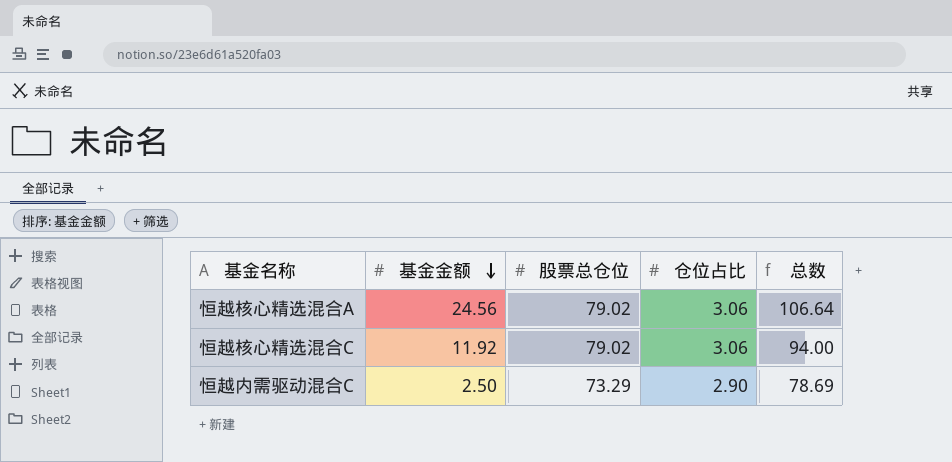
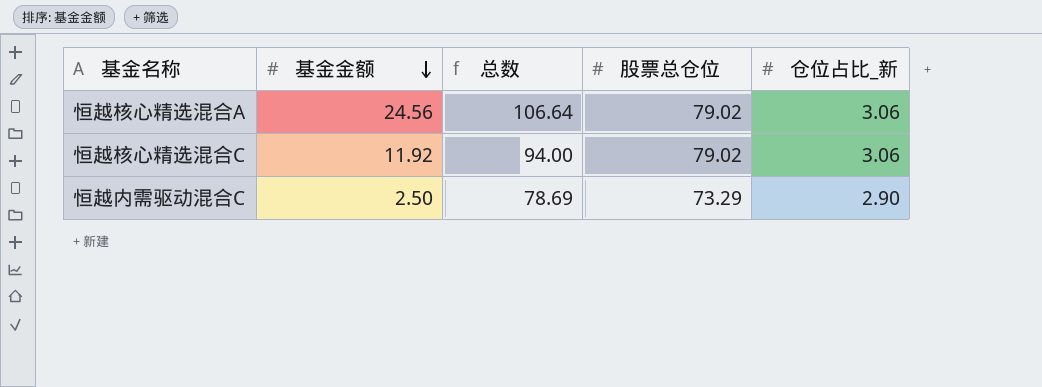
column 总数 | position: 5 -> 3
column name: 仓位占比 -> 仓位占比_新

